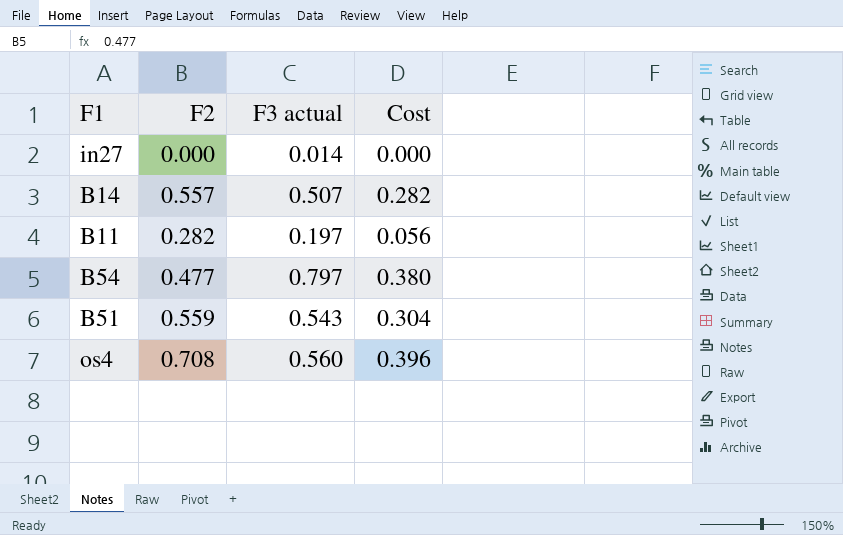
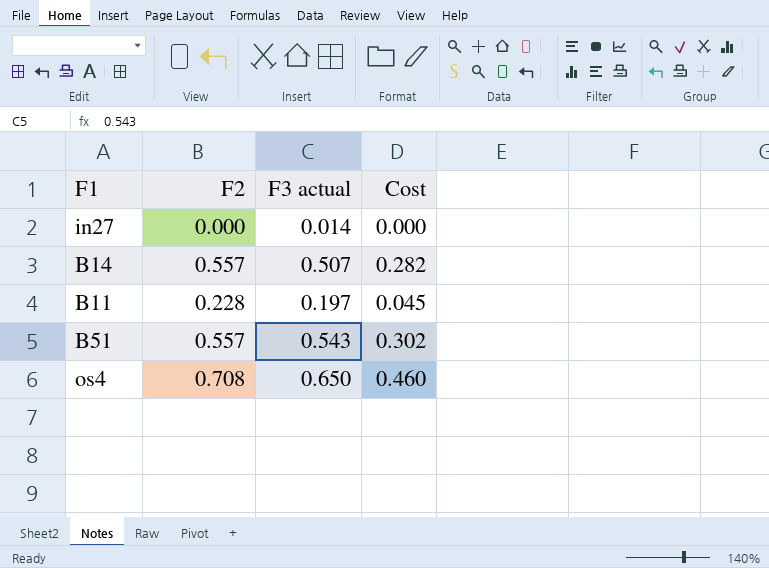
row B54: 0.477 | 0.797 | 0.380 -> none
B11 | F2: 0.282 -> 0.228
B11 | Cost: 0.056 -> 0.045
B51 | F2: 0.559 -> 0.557
B51 | Cost: 0.304 -> 0.302
os4 | F3 actual: 0.560 -> 0.650
os4 | Cost: 0.396 -> 0.460

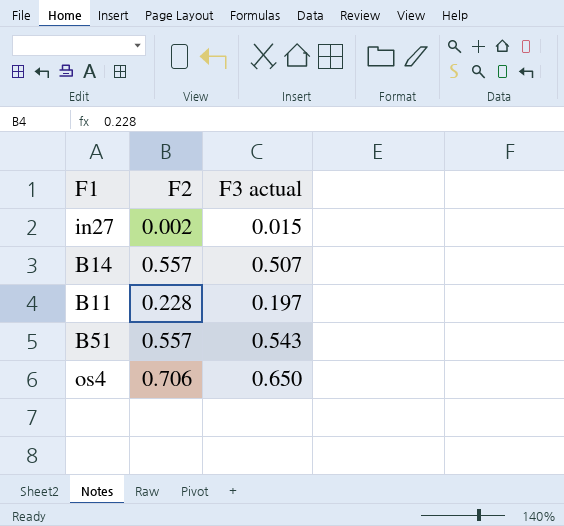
column Cost | formula: [F2] * [F3 actual] -> none
in27 | F2: 0.000 -> 0.002
in27 | F3 actual: 0.014 -> 0.015
os4 | F2: 0.708 -> 0.706

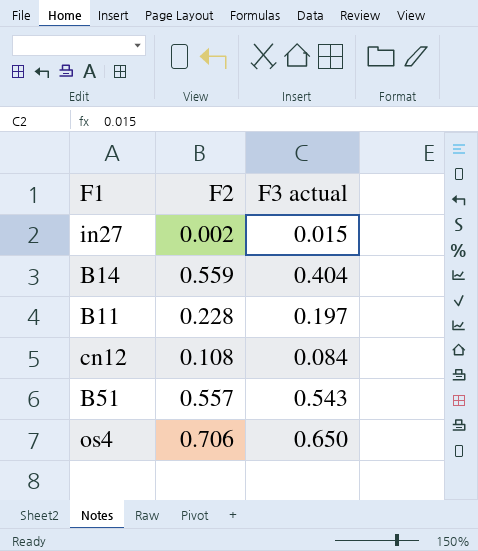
B14 | F2: 0.557 -> 0.559
B14 | F3 actual: 0.507 -> 0.404
row cn12: none -> 0.108 | 0.084

